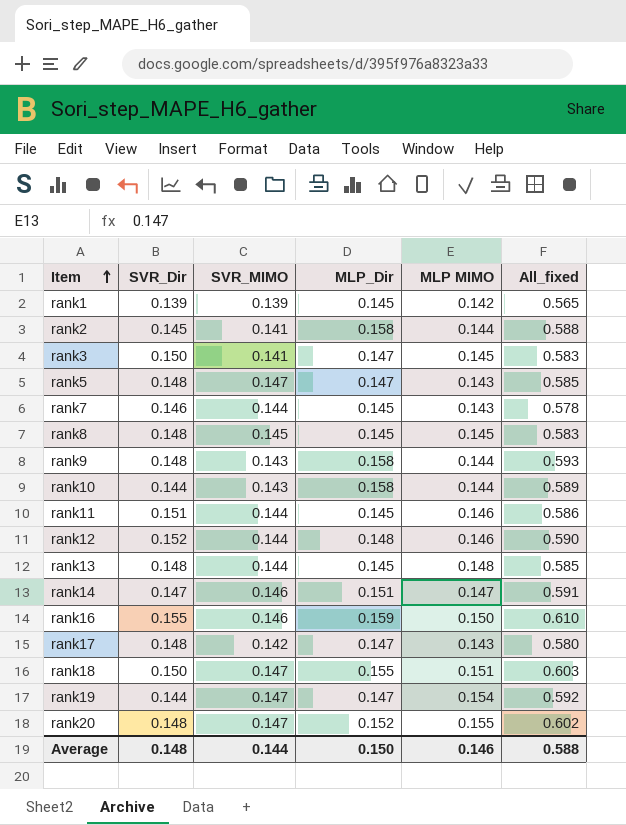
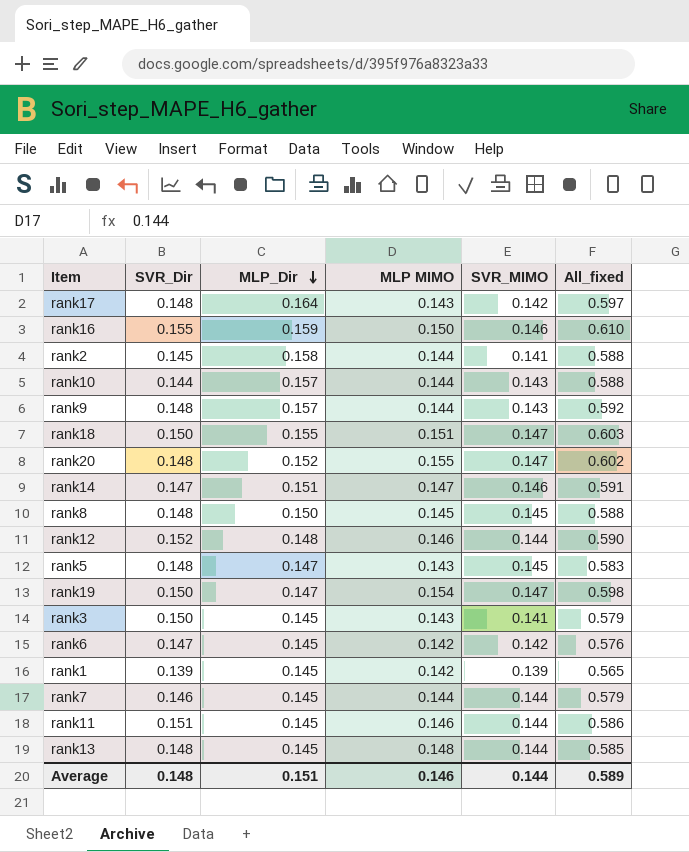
row order: Item ascending -> MLP_Dir descending
column SVR_MIMO | position: 3 -> 5
rank17 | MLP_Dir: 0.147 -> 0.164
rank17 | All_fixed: 0.580 -> 0.597
rank10 | MLP_Dir: 0.158 -> 0.157
rank10 | All_fixed: 0.589 -> 0.588
rank9 | MLP_Dir: 0.158 -> 0.157
rank9 | All_fixed: 0.593 -> 0.592
rank8 | MLP_Dir: 0.145 -> 0.150
rank8 | All_fixed: 0.583 -> 0.588
rank5 | SVR_MIMO: 0.147 -> 0.145
rank5 | All_fixed: 0.585 -> 0.583
rank19 | SVR_Dir: 0.144 -> 0.150
rank19 | All_fixed: 0.592 -> 0.598
rank3 | MLP_Dir: 0.147 -> 0.145
rank3 | MLP MIMO: 0.145 -> 0.143
rank3 | All_fixed: 0.583 -> 0.579
row rank6: none -> 0.147 | 0.145 | 0.142 | 0.142 | 0.576
rank7 | MLP MIMO: 0.143 -> 0.144
rank7 | All_fixed: 0.578 -> 0.579
Average | MLP_Dir: 0.150 -> 0.151
Average | All_fixed: 0.588 -> 0.589

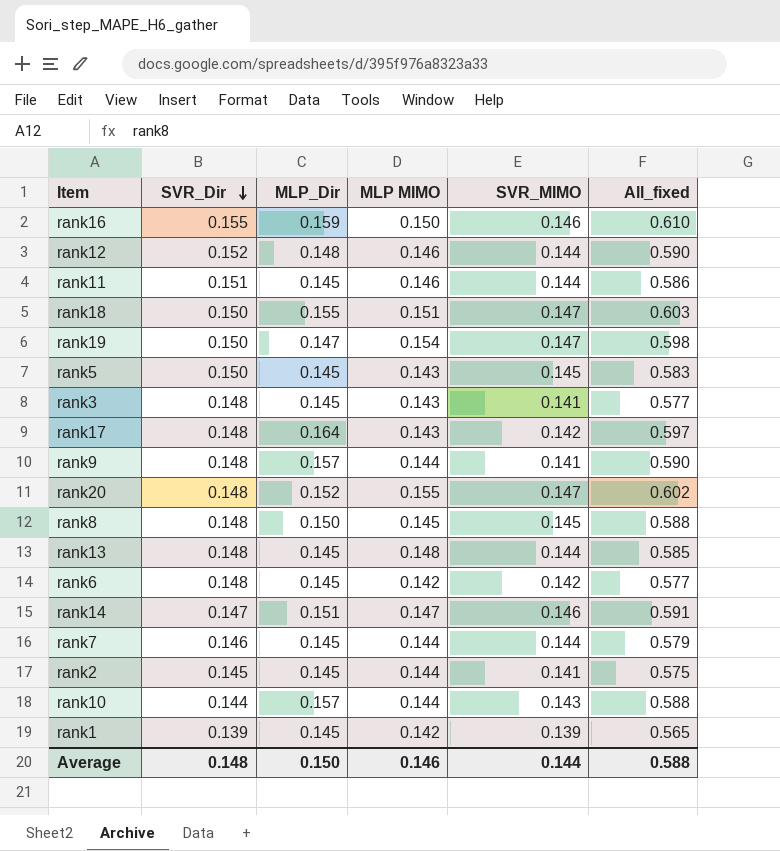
row order: MLP_Dir descending -> SVR_Dir descending
rank5 | SVR_Dir: 0.148 -> 0.150
rank5 | MLP_Dir: 0.147 -> 0.145
rank3 | SVR_Dir: 0.150 -> 0.148
rank3 | All_fixed: 0.579 -> 0.577
rank9 | SVR_MIMO: 0.143 -> 0.141
rank9 | All_fixed: 0.592 -> 0.590
rank6 | SVR_Dir: 0.147 -> 0.148
rank6 | All_fixed: 0.576 -> 0.577
rank2 | MLP_Dir: 0.158 -> 0.145
rank2 | All_fixed: 0.588 -> 0.575
Average | MLP_Dir: 0.151 -> 0.150
Average | All_fixed: 0.589 -> 0.588

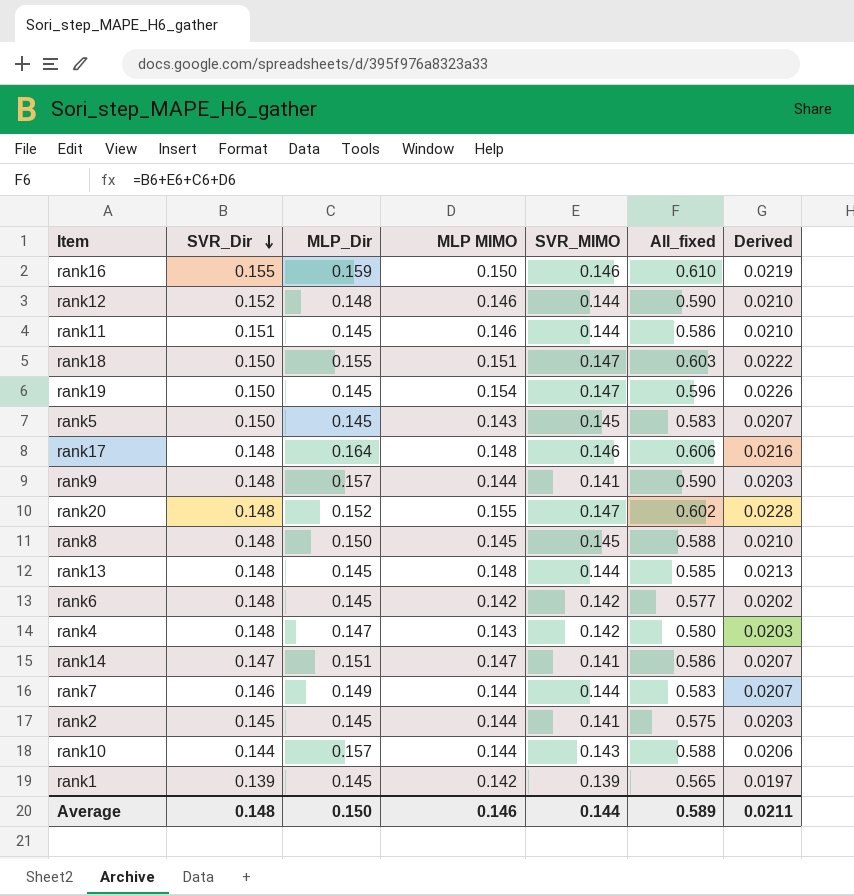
column Derived | formula: none -> [MLP MIMO] * [SVR_MIMO]
row rank3: 0.148 | 0.145 | 0.143 | 0.141 | 0.577 -> none
rank19 | MLP_Dir: 0.147 -> 0.145
rank19 | All_fixed: 0.598 -> 0.596
rank17 | MLP MIMO: 0.143 -> 0.148
rank17 | SVR_MIMO: 0.142 -> 0.146
rank17 | All_fixed: 0.597 -> 0.606
row rank4: none -> 0.148 | 0.147 | 0.143 | 0.142 | 0.580 | 0.0203
rank14 | SVR_MIMO: 0.146 -> 0.141
rank14 | All_fixed: 0.591 -> 0.586
rank7 | MLP_Dir: 0.145 -> 0.149
rank7 | All_fixed: 0.579 -> 0.583
Average | All_fixed: 0.588 -> 0.589

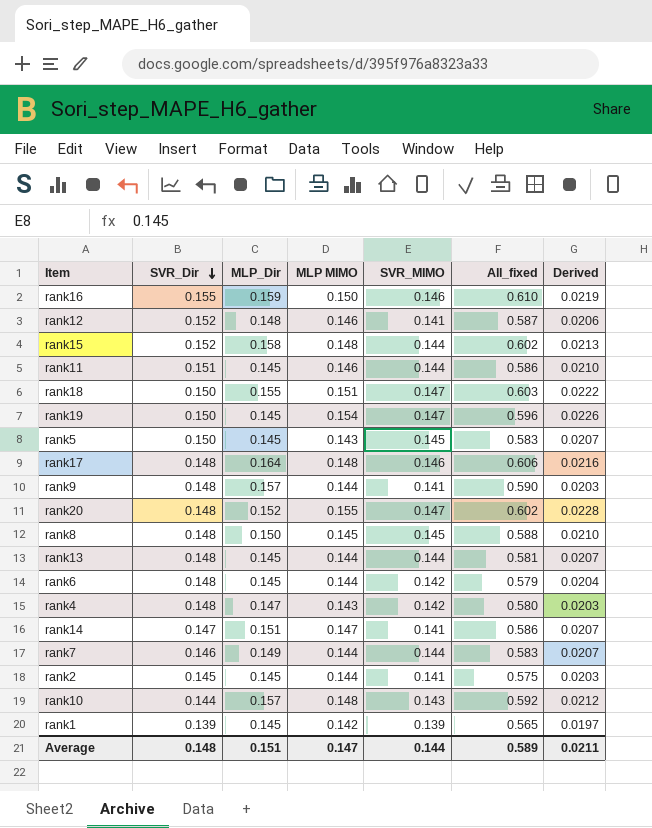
rank12 | SVR_MIMO: 0.144 -> 0.141
rank12 | All_fixed: 0.590 -> 0.587
rank12 | Derived: 0.0210 -> 0.0206
row rank15: none -> 0.152 | 0.158 | 0.148 | 0.144 | 0.602 | 0.0213
rank13 | MLP MIMO: 0.148 -> 0.144
rank13 | All_fixed: 0.585 -> 0.581
rank13 | Derived: 0.0213 -> 0.0207
rank6 | MLP MIMO: 0.142 -> 0.144
rank6 | All_fixed: 0.577 -> 0.579
rank6 | Derived: 0.0202 -> 0.0204
rank10 | MLP MIMO: 0.144 -> 0.148
rank10 | All_fixed: 0.588 -> 0.592
rank10 | Derived: 0.0206 -> 0.0212
Average | MLP_Dir: 0.150 -> 0.151
Average | MLP MIMO: 0.146 -> 0.147

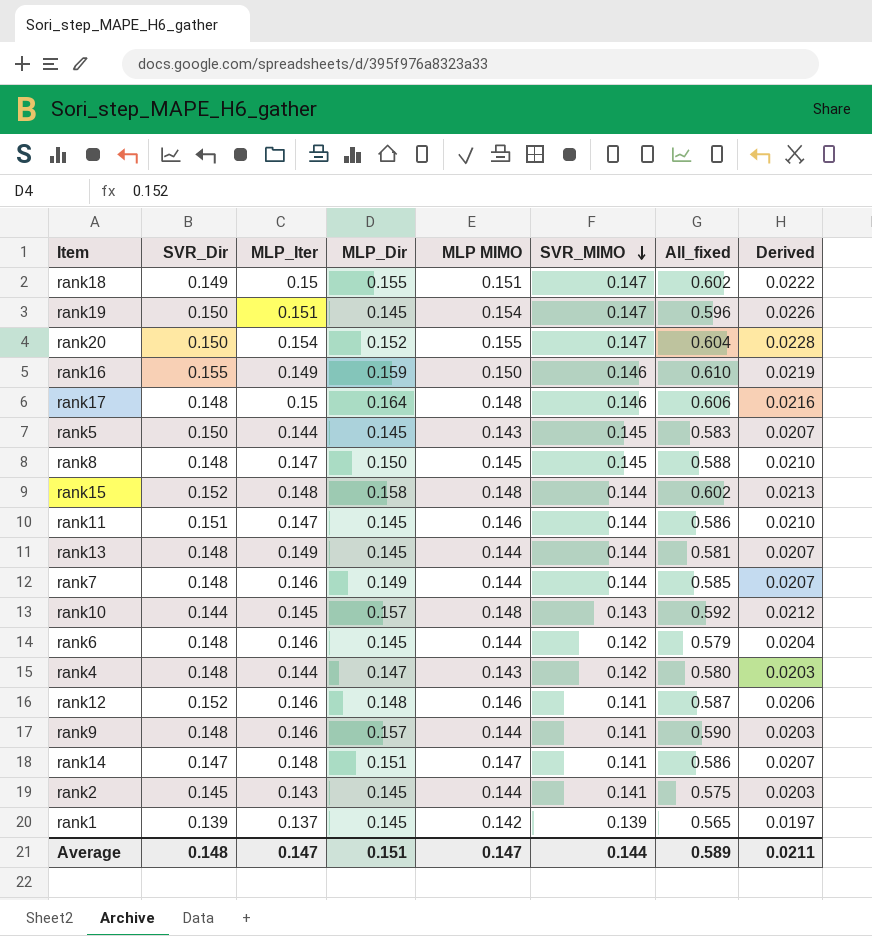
row order: SVR_Dir descending -> SVR_MIMO descending
column MLP_Iter | position: none -> 3
rank18 | SVR_Dir: 0.150 -> 0.149
rank18 | All_fixed: 0.603 -> 0.602
rank20 | SVR_Dir: 0.148 -> 0.150
rank20 | All_fixed: 0.602 -> 0.604
rank7 | SVR_Dir: 0.146 -> 0.148
rank7 | All_fixed: 0.583 -> 0.585

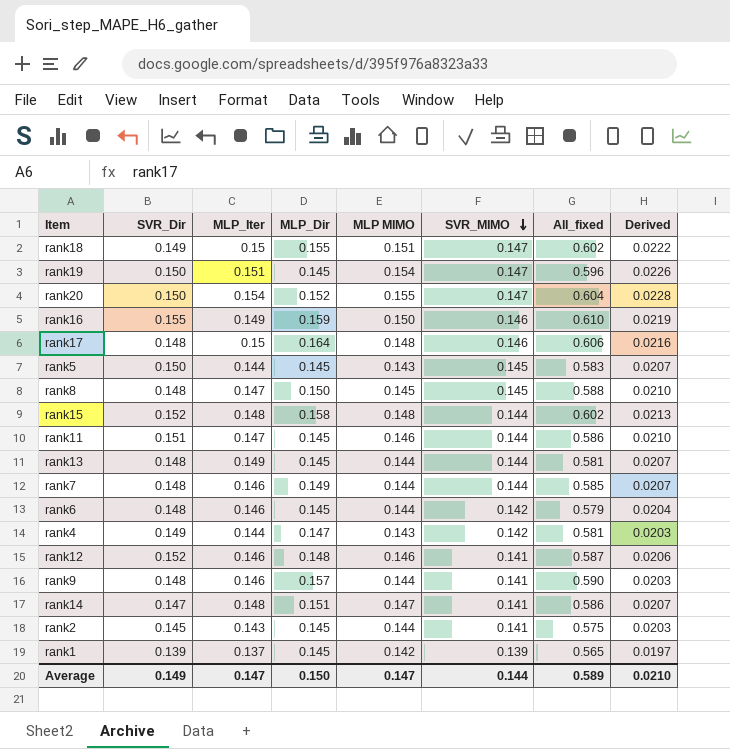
row rank10: 0.144 | 0.145 | 0.157 | 0.148 | 0.143 | 0.592 | 0.0212 -> none
rank4 | SVR_Dir: 0.148 -> 0.149
rank4 | All_fixed: 0.580 -> 0.581
Average | SVR_Dir: 0.148 -> 0.149
Average | MLP_Dir: 0.151 -> 0.150
Average | Derived: 0.0211 -> 0.0210

